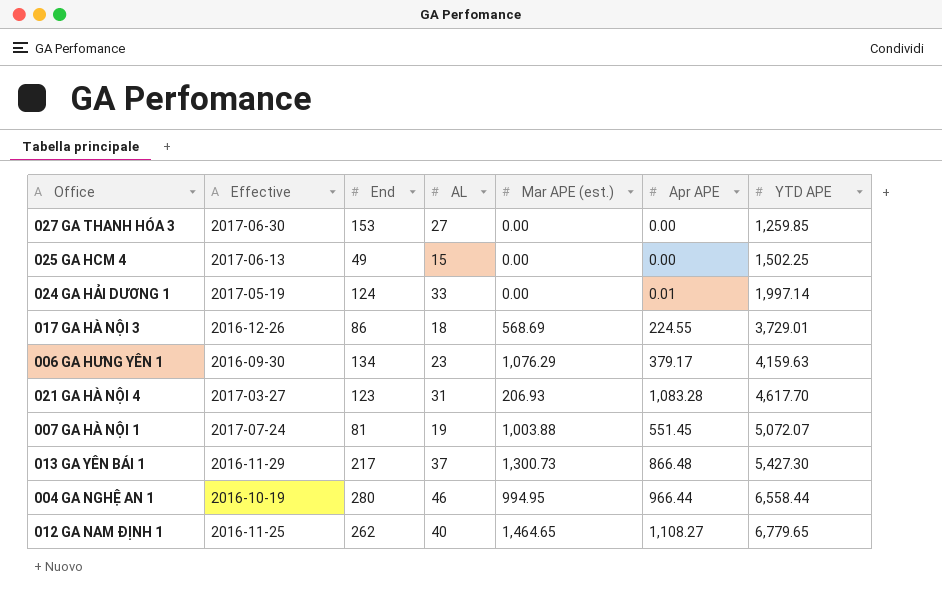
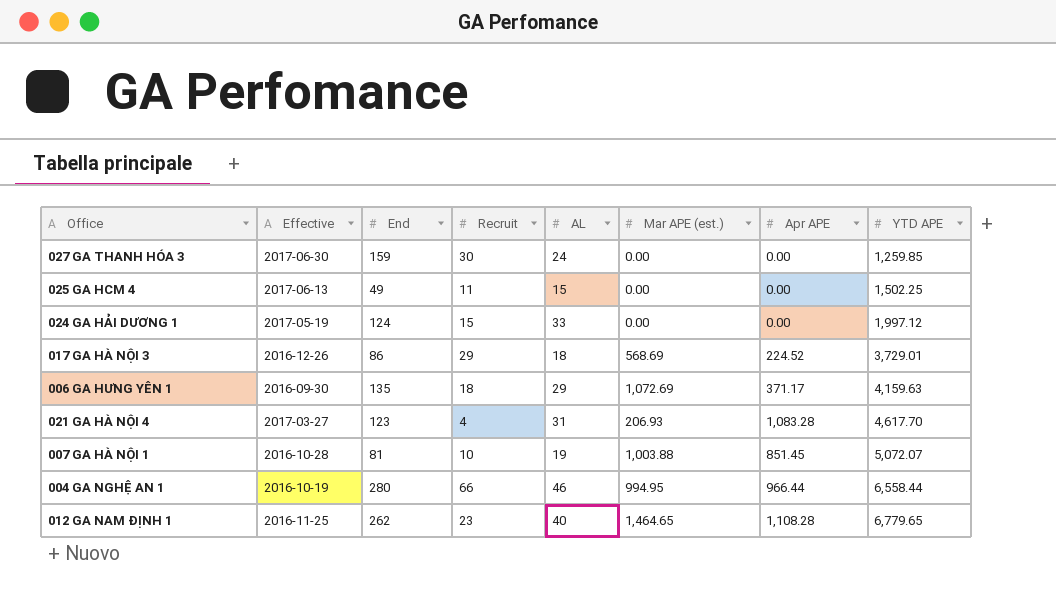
column Recruit | position: none -> 4
row 013 GA YÊN BÁI 1: 2016-11-29 | 217 | 37 | 1,300.73 | 866.48 | 5,427.30 -> none
027 GA THANH HÓA 3 | End: 153 -> 159
027 GA THANH HÓA 3 | AL: 27 -> 24
024 GA HẢI DƯƠNG 1 | Apr APE: 0.01 -> 0.00
024 GA HẢI DƯƠNG 1 | YTD APE: 1,997.14 -> 1,997.12
017 GA HÀ NỘI 3 | Apr APE: 224.55 -> 224.52
006 GA HƯNG YÊN 1 | End: 134 -> 135
006 GA HƯNG YÊN 1 | AL: 23 -> 29
006 GA HƯNG YÊN 1 | Mar APE (est.): 1,076.29 -> 1,072.69
006 GA HƯNG YÊN 1 | Apr APE: 379.17 -> 371.17
007 GA HÀ NỘI 1 | Effective: 2017-07-24 -> 2016-10-28
007 GA HÀ NỘI 1 | Apr APE: 551.45 -> 851.45
012 GA NAM ĐỊNH 1 | Apr APE: 1,108.27 -> 1,108.28

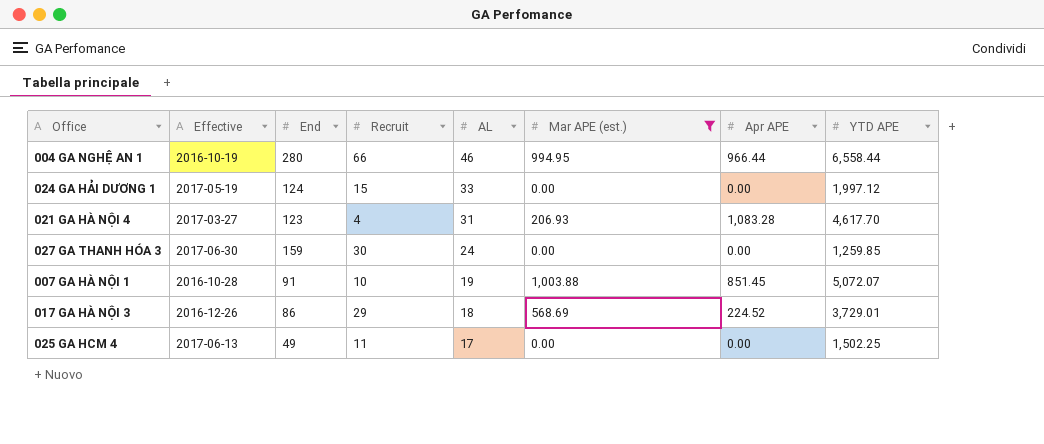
filter: none -> Mar APE (est.) <= 1,003.88
row order: YTD APE ascending -> AL descending
007 GA HÀ NỘI 1 | End: 81 -> 91
025 GA HCM 4 | AL: 15 -> 17

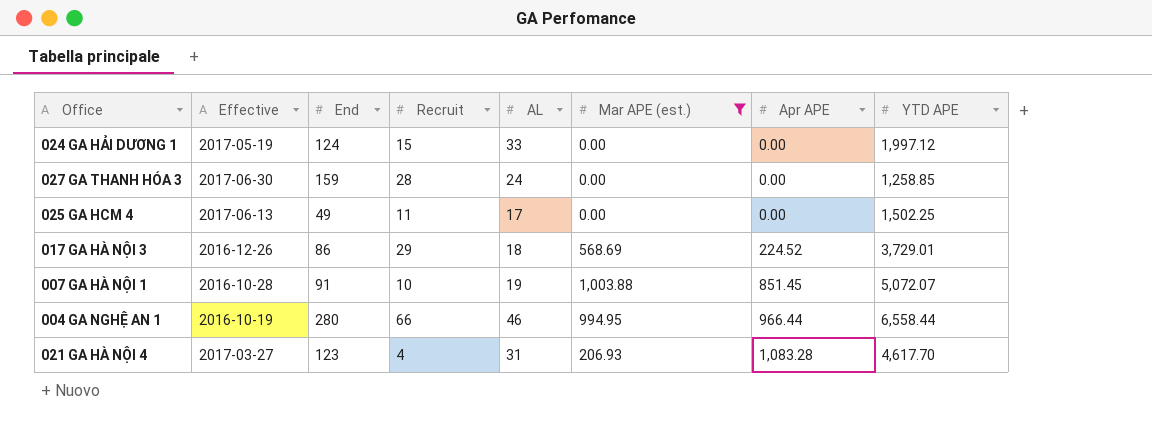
row order: AL descending -> Apr APE ascending
027 GA THANH HÓA 3 | Recruit: 30 -> 28
027 GA THANH HÓA 3 | YTD APE: 1,259.85 -> 1,258.85

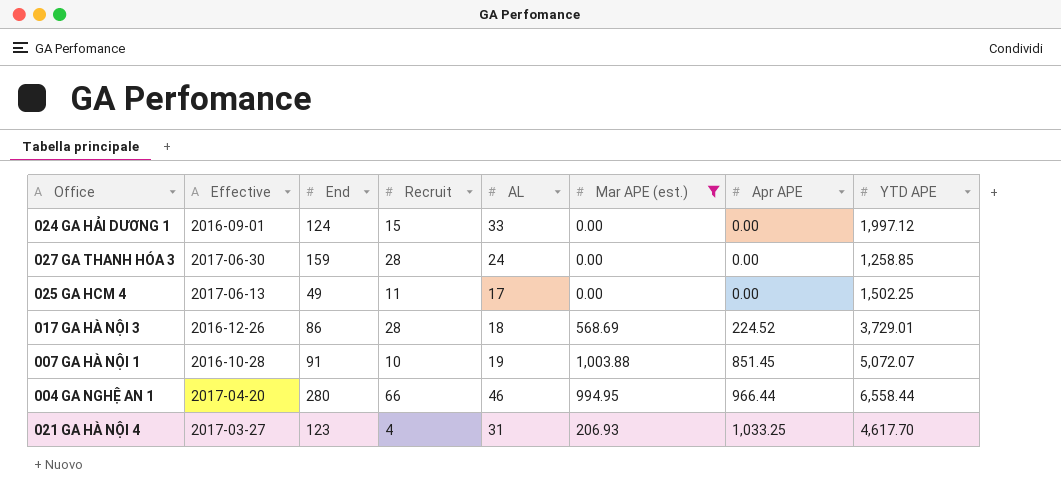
024 GA HẢI DƯƠNG 1 | Effective: 2017-05-19 -> 2016-09-01
017 GA HÀ NỘI 3 | Recruit: 29 -> 28
004 GA NGHỆ AN 1 | Effective: 2016-10-19 -> 2017-04-20
021 GA HÀ NỘI 4 | Apr APE: 1,083.28 -> 1,033.25

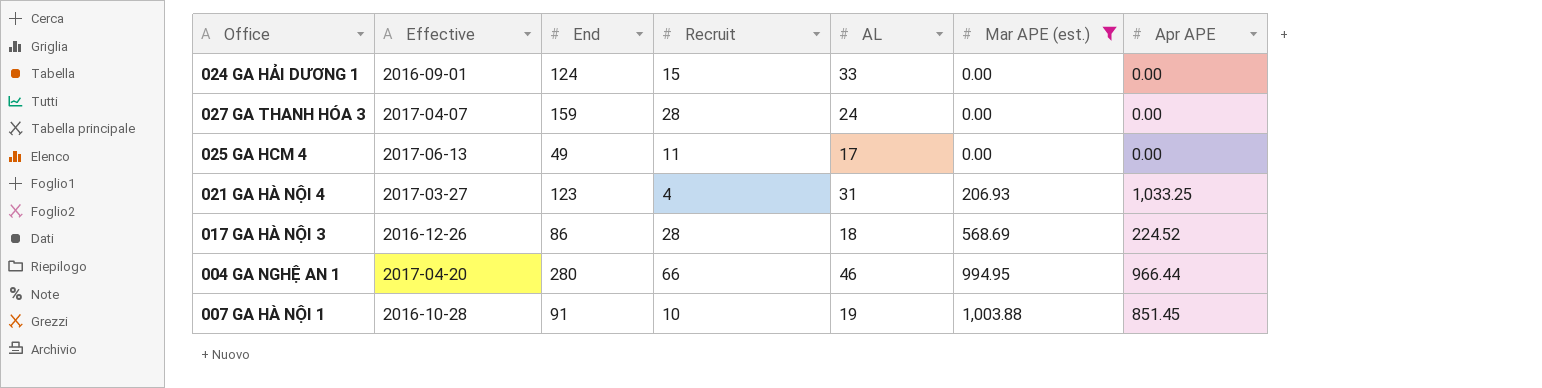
row order: Apr APE ascending -> Mar APE (est.) ascending
column YTD APE | position: 8 -> none
027 GA THANH HÓA 3 | Effective: 2017-06-30 -> 2017-04-07

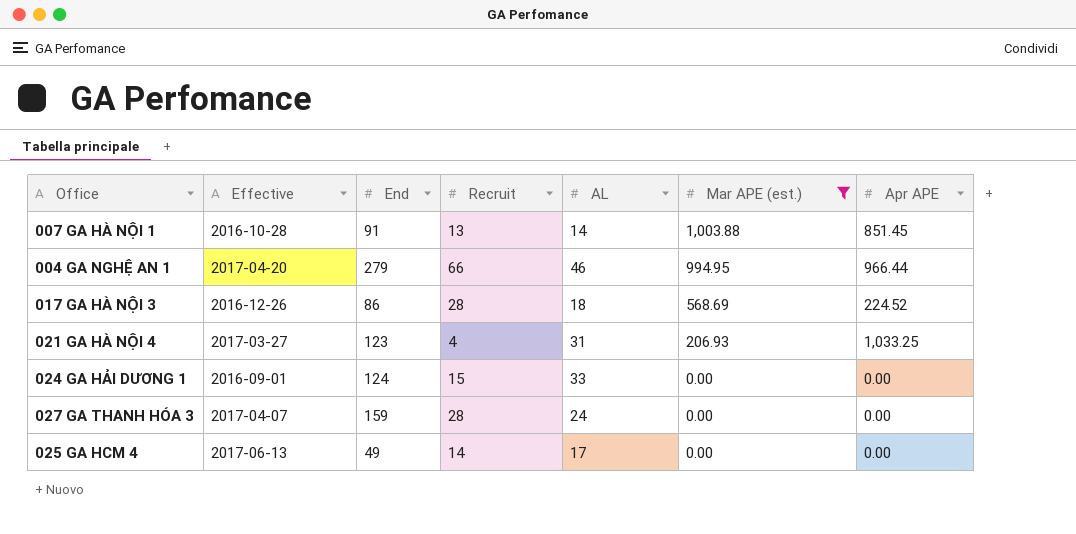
row order: Mar APE (est.) ascending -> Mar APE (est.) descending
007 GA HÀ NỘI 1 | Recruit: 10 -> 13
007 GA HÀ NỘI 1 | AL: 19 -> 14
004 GA NGHỆ AN 1 | End: 280 -> 279
025 GA HCM 4 | Recruit: 11 -> 14

